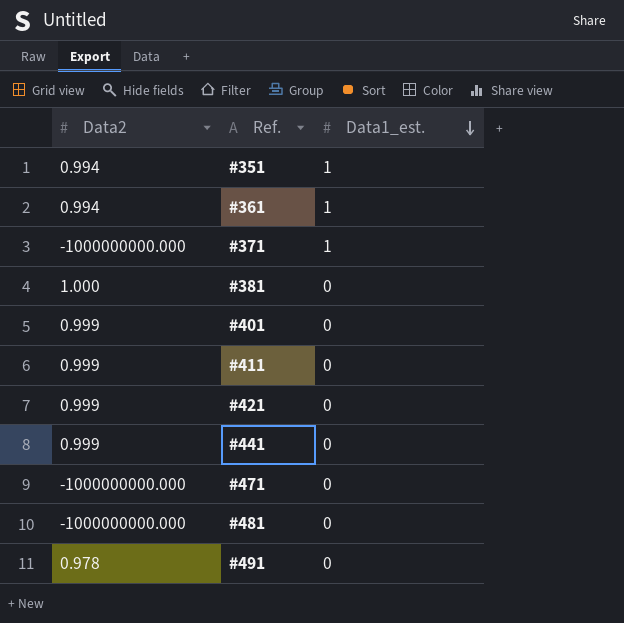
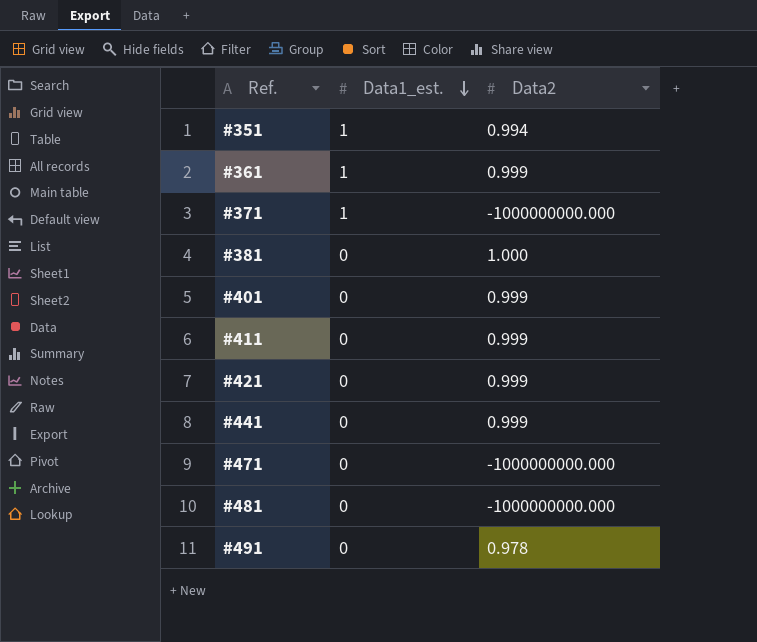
column Data2 | position: 1 -> 3
#361 | Data2: 0.994 -> 0.999

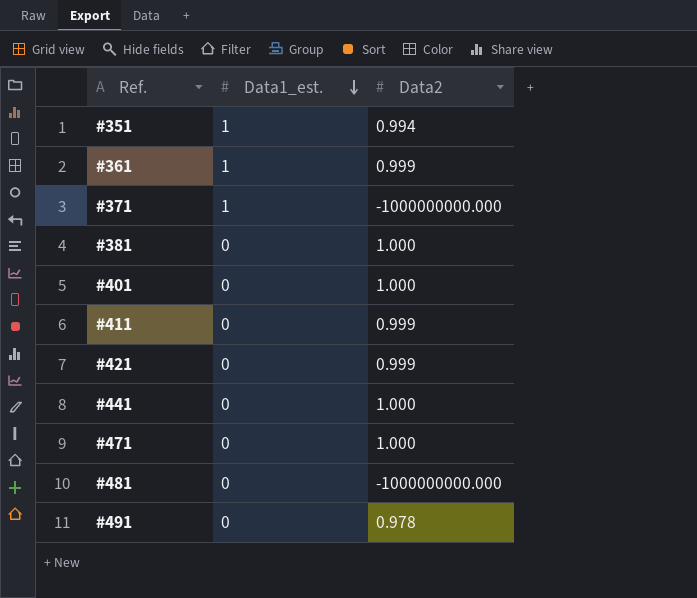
#401 | Data2: 0.999 -> 1.000
#441 | Data2: 0.999 -> 1.000
#471 | Data2: -1000000000.000 -> 1.000

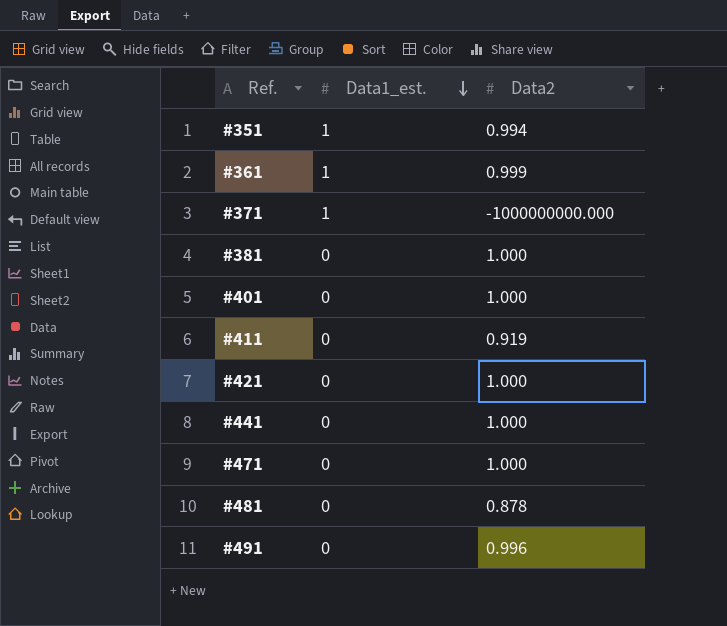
#411 | Data2: 0.999 -> 0.919
#421 | Data2: 0.999 -> 1.000
#481 | Data2: -1000000000.000 -> 0.878
#491 | Data2: 0.978 -> 0.996

